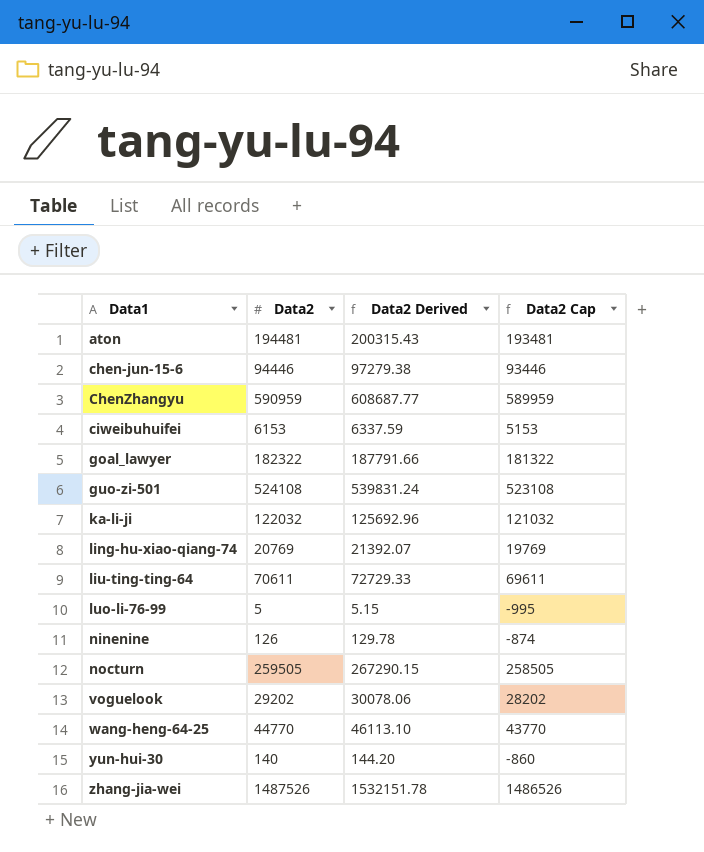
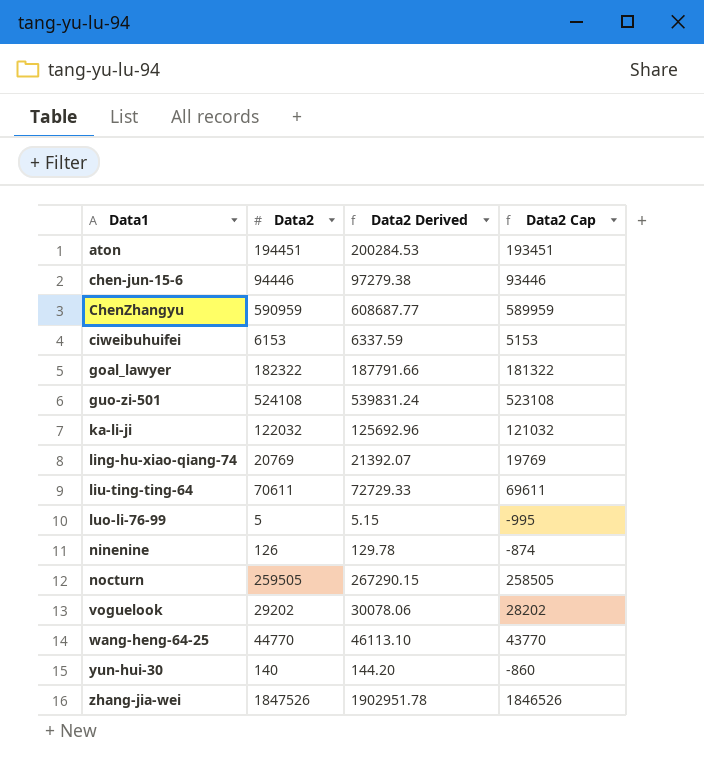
aton | Data2: 194481 -> 194451
aton | Data2 Derived: 200315.43 -> 200284.53
aton | Data2 Cap: 193481 -> 193451
zhang-jia-wei | Data2: 1487526 -> 1847526
zhang-jia-wei | Data2 Derived: 1532151.78 -> 1902951.78
zhang-jia-wei | Data2 Cap: 1486526 -> 1846526

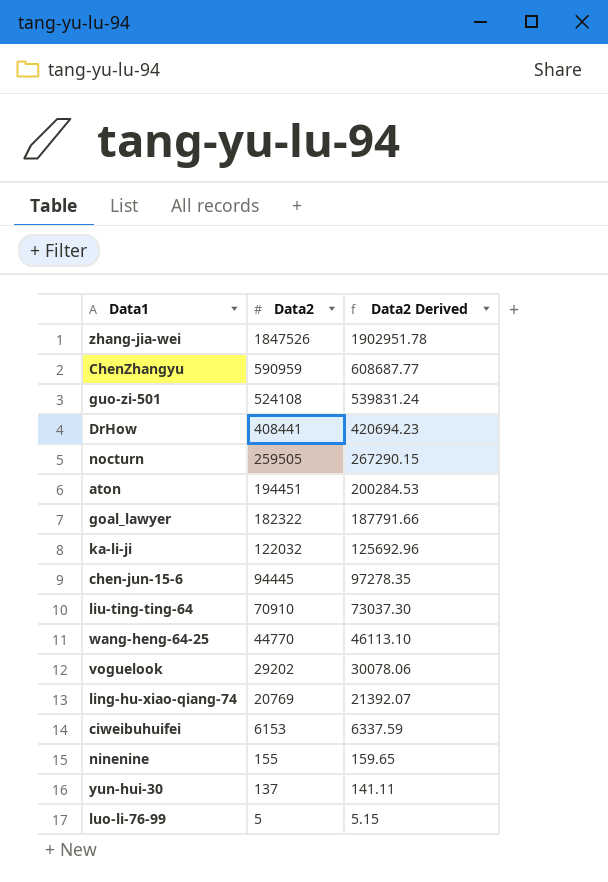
row order: Data1 ascending -> Data2 descending
column Data2 Cap | formula: [Data2] - 1000 -> none
row DrHow: none -> 408441 | 420694.23
chen-jun-15-6 | Data2: 94446 -> 94445
chen-jun-15-6 | Data2 Derived: 97279.38 -> 97278.35
liu-ting-ting-64 | Data2: 70611 -> 70910
liu-ting-ting-64 | Data2 Derived: 72729.33 -> 73037.30
ninenine | Data2: 126 -> 155
ninenine | Data2 Derived: 129.78 -> 159.65
yun-hui-30 | Data2: 140 -> 137
yun-hui-30 | Data2 Derived: 144.20 -> 141.11

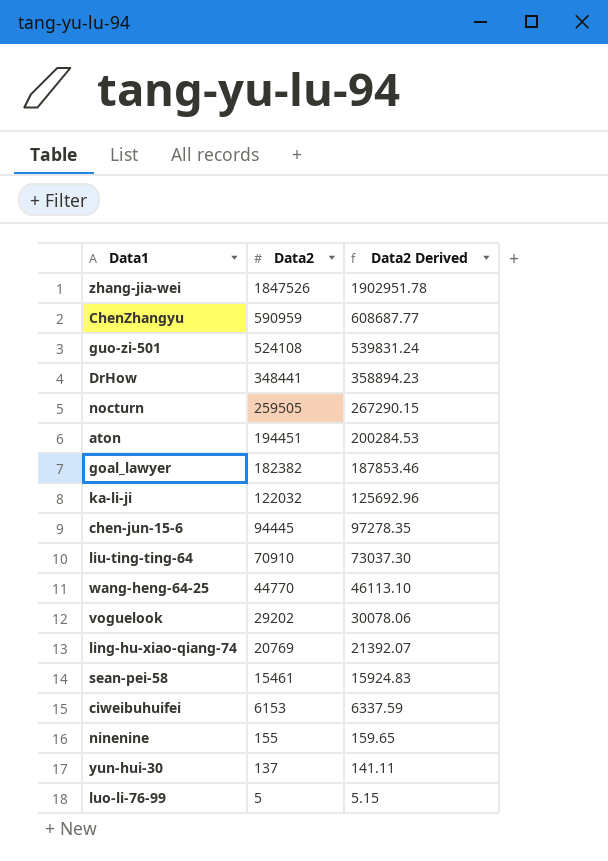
DrHow | Data2: 408441 -> 348441
DrHow | Data2 Derived: 420694.23 -> 358894.23
goal_lawyer | Data2: 182322 -> 182382
goal_lawyer | Data2 Derived: 187791.66 -> 187853.46
row sean-pei-58: none -> 15461 | 15924.83

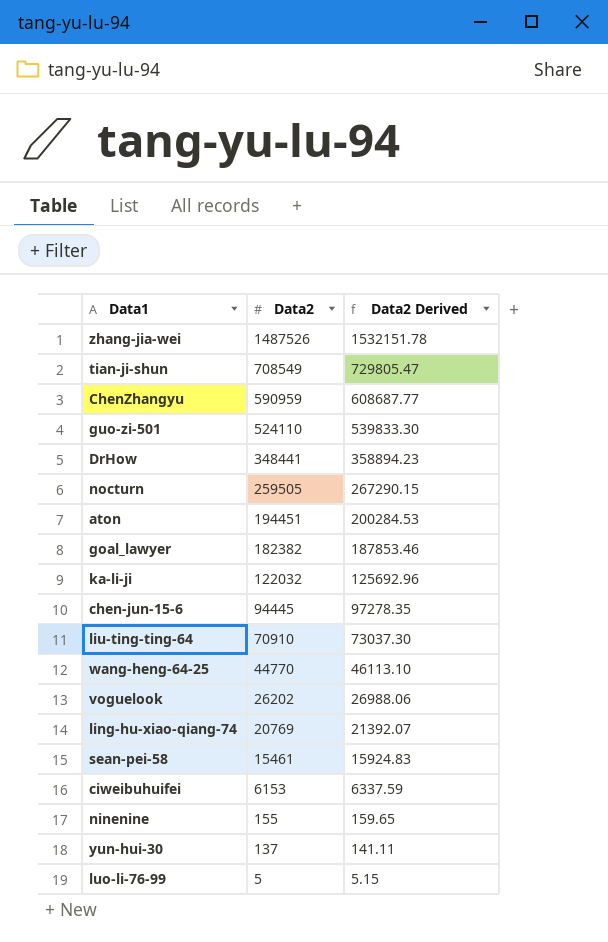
zhang-jia-wei | Data2: 1847526 -> 1487526
zhang-jia-wei | Data2 Derived: 1902951.78 -> 1532151.78
row tian-ji-shun: none -> 708549 | 729805.47
guo-zi-501 | Data2: 524108 -> 524110
guo-zi-501 | Data2 Derived: 539831.24 -> 539833.30
voguelook | Data2: 29202 -> 26202
voguelook | Data2 Derived: 30078.06 -> 26988.06

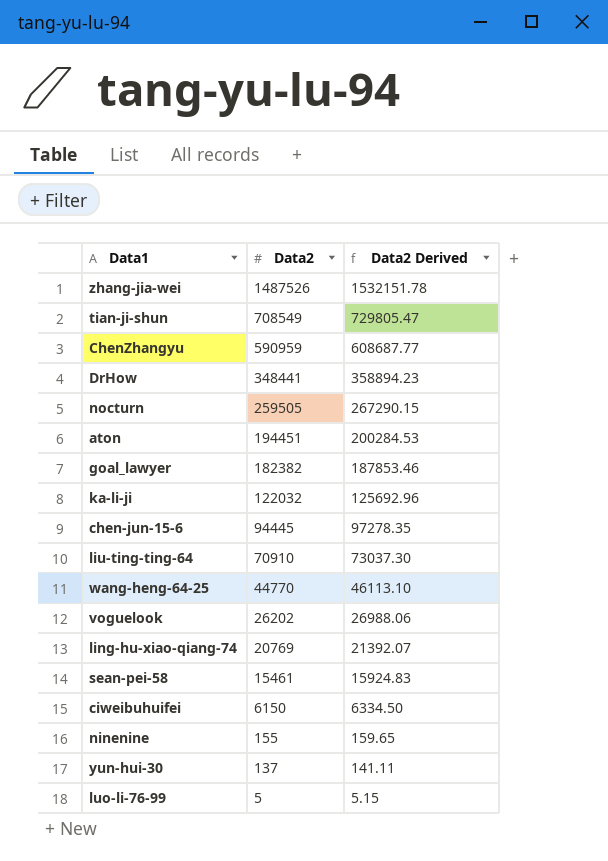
row guo-zi-501: 524110 | 539833.30 -> none
ciweibuhuifei | Data2: 6153 -> 6150
ciweibuhuifei | Data2 Derived: 6337.59 -> 6334.50

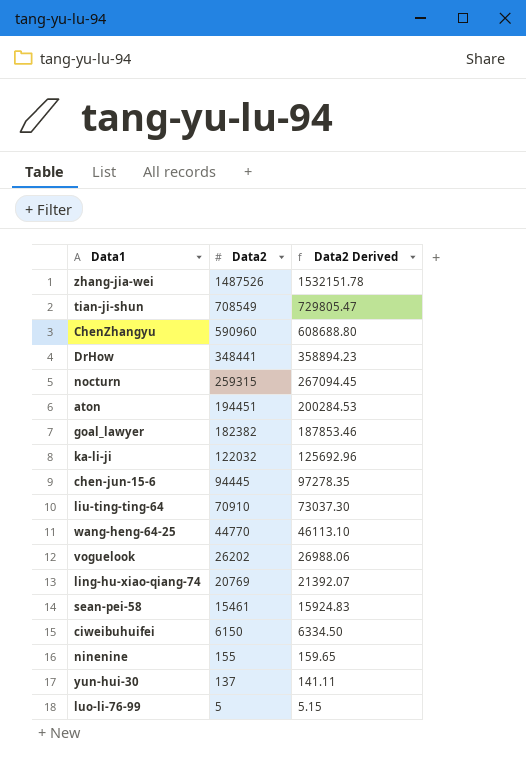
ChenZhangyu | Data2: 590959 -> 590960
ChenZhangyu | Data2 Derived: 608687.77 -> 608688.80
nocturn | Data2: 259505 -> 259315
nocturn | Data2 Derived: 267290.15 -> 267094.45

